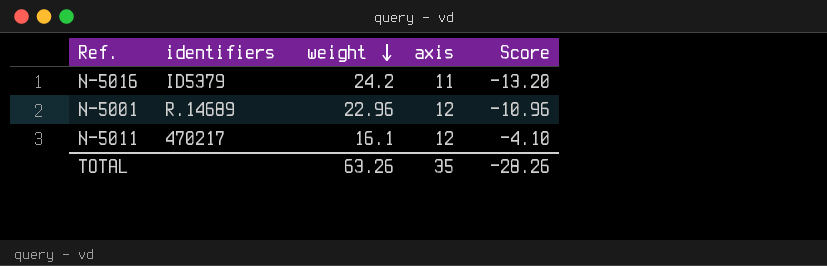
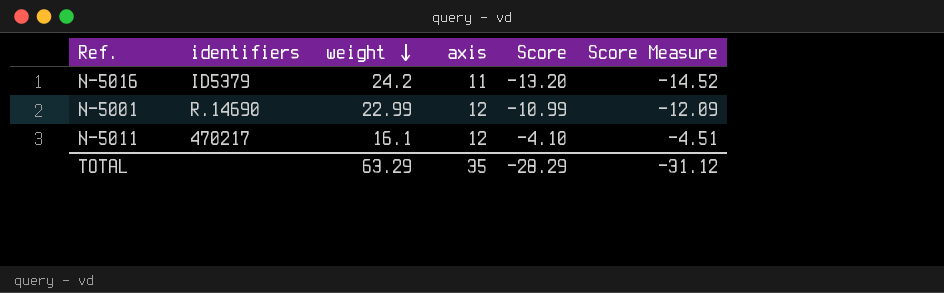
column Score Measure | formula: none -> [Score] * 1.1
N-5001 | identifiers: R.14689 -> R.14690
N-5001 | weight: 22.96 -> 22.99
N-5001 | Score: -10.96 -> -10.99
TOTAL | weight: 63.26 -> 63.29
TOTAL | Score: -28.26 -> -28.29

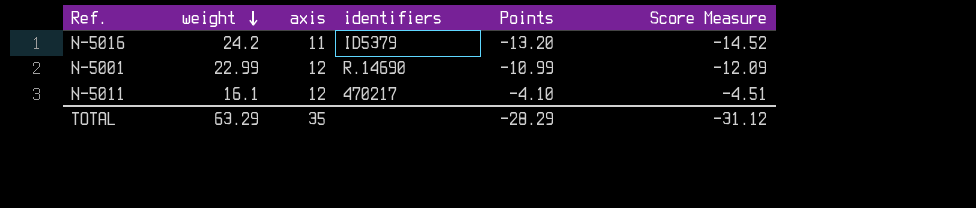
column identifiers | position: 2 -> 4
column name: Score -> Points

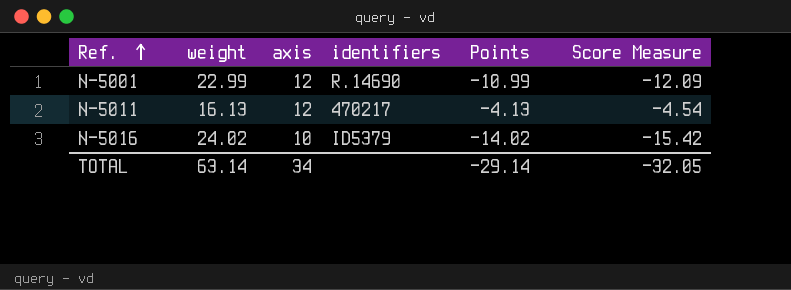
row order: weight descending -> Ref. ascending
N-5011 | weight: 16.1 -> 16.13
N-5011 | Points: -4.10 -> -4.13
N-5011 | Score Measure: -4.51 -> -4.54
N-5016 | weight: 24.2 -> 24.02
N-5016 | axis: 11 -> 10
N-5016 | Points: -13.20 -> -14.02
N-5016 | Score Measure: -14.52 -> -15.42
TOTAL | weight: 63.29 -> 63.14
TOTAL | axis: 35 -> 34
TOTAL | Points: -28.29 -> -29.14
TOTAL | Score Measure: -31.12 -> -32.05

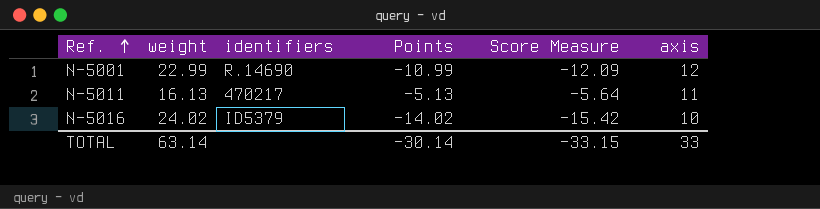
column axis | position: 3 -> 6
N-5011 | Points: -4.13 -> -5.13
N-5011 | Score Measure: -4.54 -> -5.64
N-5011 | axis: 12 -> 11
TOTAL | Points: -29.14 -> -30.14
TOTAL | Score Measure: -32.05 -> -33.15
TOTAL | axis: 34 -> 33

